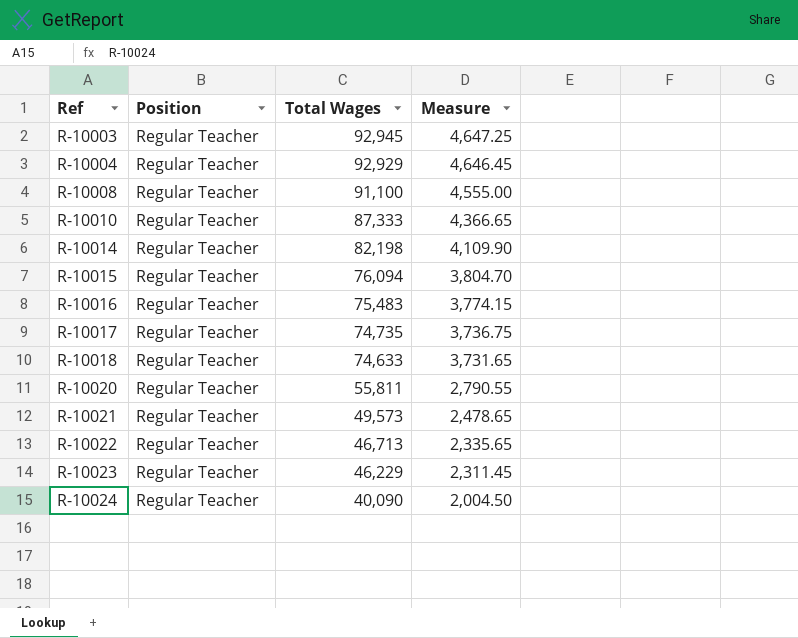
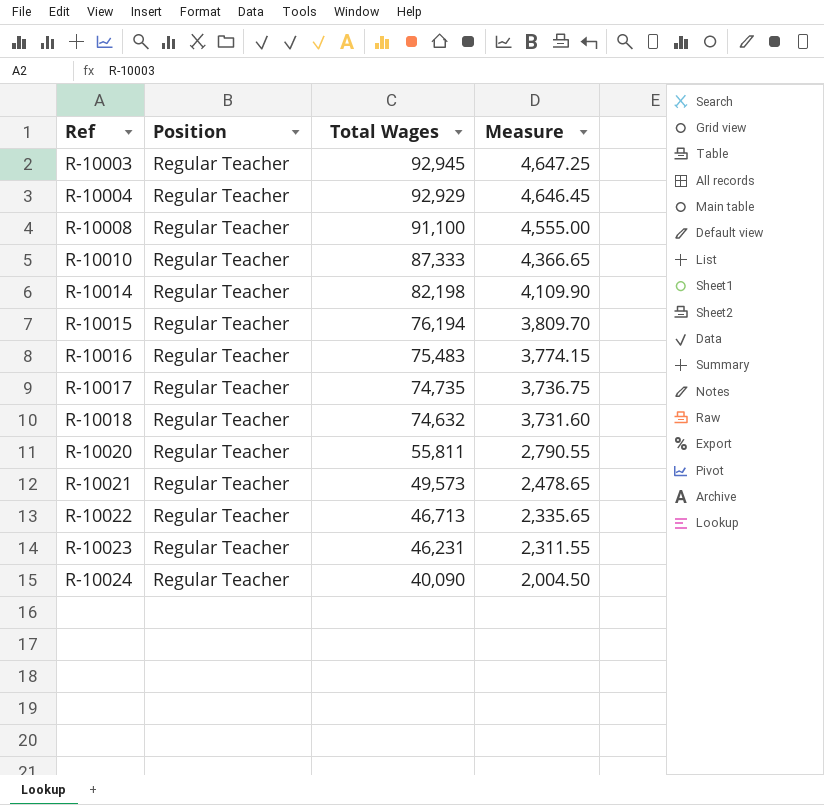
R-10015 | Total Wages: 76,094 -> 76,194
R-10015 | Measure: 3,804.70 -> 3,809.70
R-10018 | Total Wages: 74,633 -> 74,632
R-10018 | Measure: 3,731.65 -> 3,731.60
R-10023 | Total Wages: 46,229 -> 46,231
R-10023 | Measure: 2,311.45 -> 2,311.55

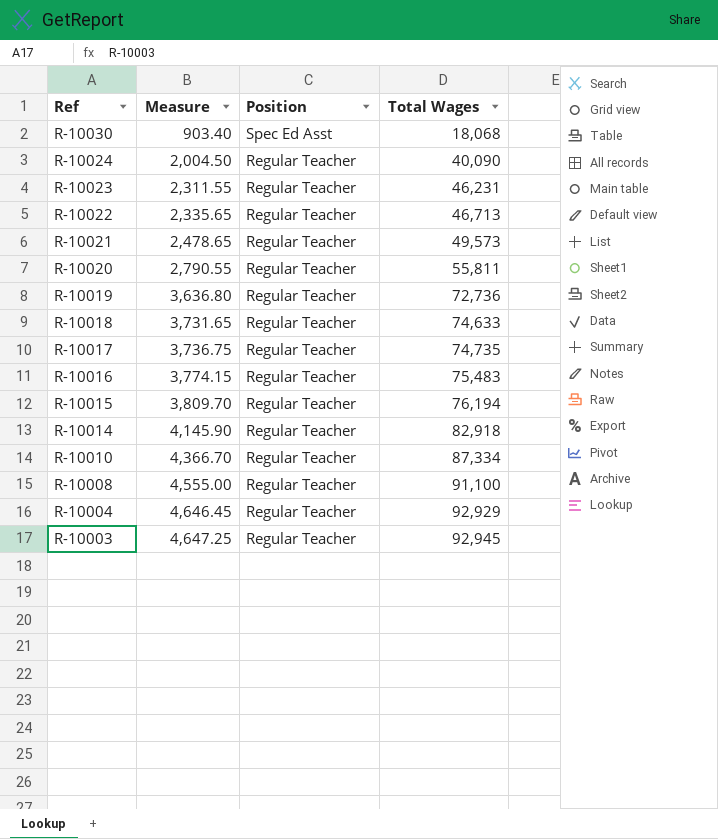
row order: Ref ascending -> Ref descending
column Measure | position: 4 -> 2
row R-10030: none -> 903.40 | Spec Ed Asst | 18,068
row R-10019: none -> 3,636.80 | Regular Teacher | 72,736
R-10018 | Measure: 3,731.60 -> 3,731.65
R-10018 | Total Wages: 74,632 -> 74,633
R-10014 | Measure: 4,109.90 -> 4,145.90
R-10014 | Total Wages: 82,198 -> 82,918
R-10010 | Measure: 4,366.65 -> 4,366.70
R-10010 | Total Wages: 87,333 -> 87,334

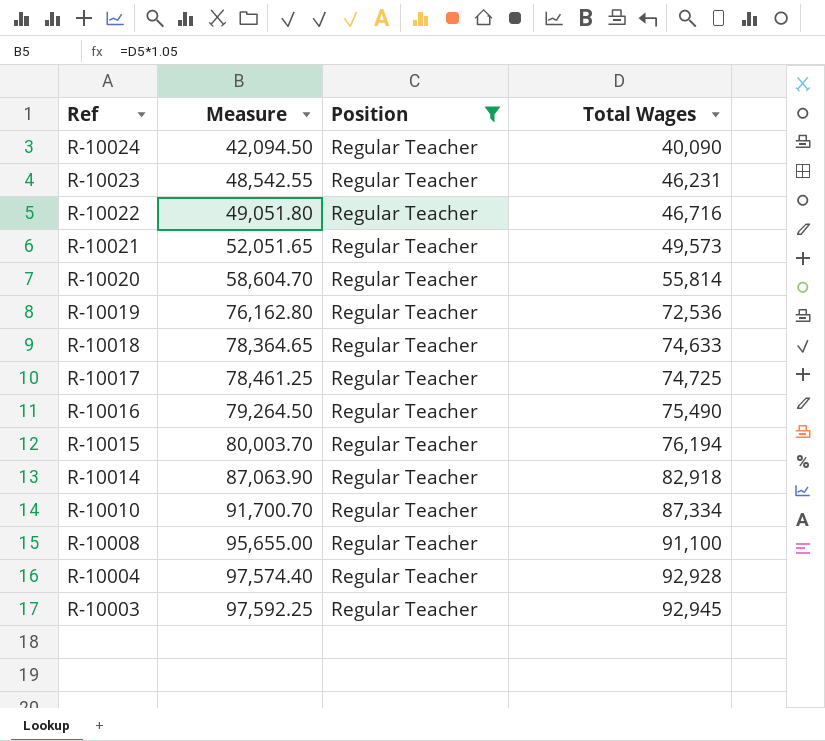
filter: none -> Position = Regular Teacher
column Measure | formula: [Total Wages] * 0.05 -> [Total Wages] * 1.05
R-10022 | Total Wages: 46,713 -> 46,716
R-10020 | Total Wages: 55,811 -> 55,814
R-10019 | Total Wages: 72,736 -> 72,536
R-10017 | Total Wages: 74,735 -> 74,725
R-10016 | Total Wages: 75,483 -> 75,490
R-10004 | Total Wages: 92,929 -> 92,928

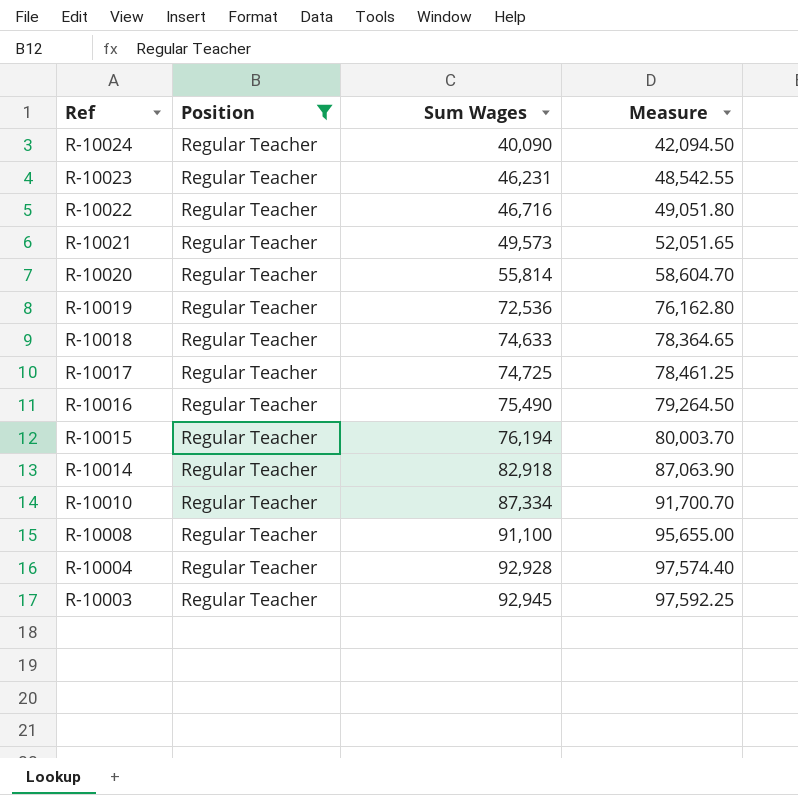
column name: Total Wages -> Sum Wages
column Measure | position: 2 -> 4

